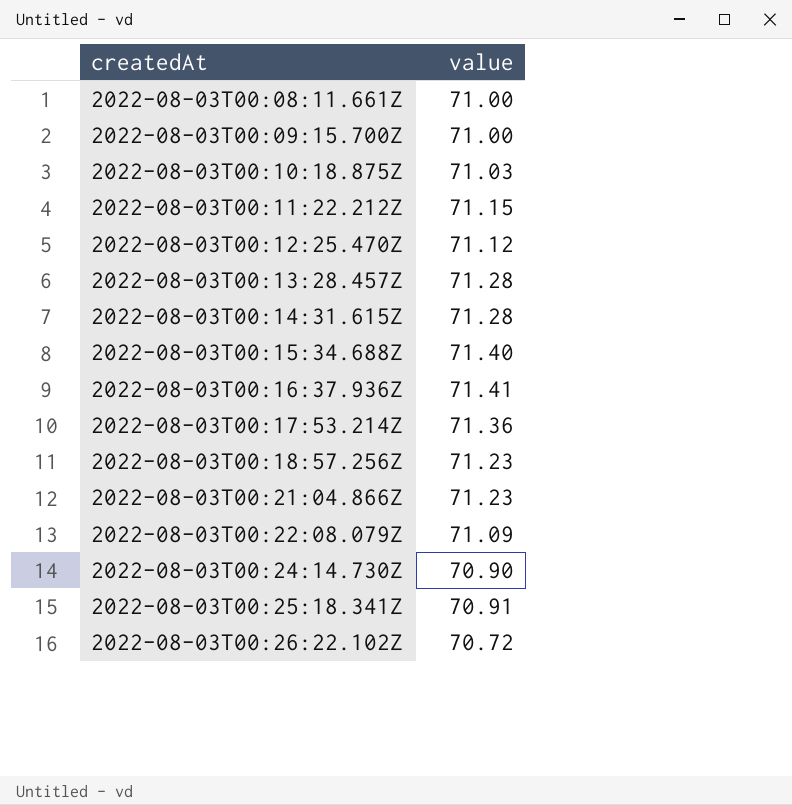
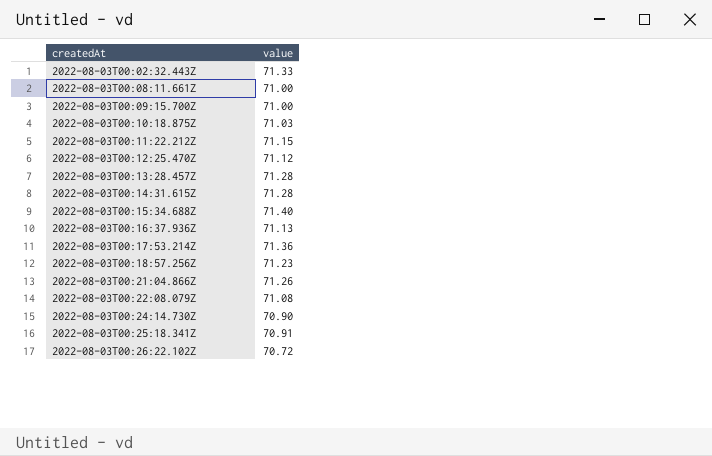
row 2022-08-03T00:02:32.443Z: none -> 71.33
2022-08-03T00:16:37.936Z | value: 71.41 -> 71.13
2022-08-03T00:21:04.866Z | value: 71.23 -> 71.26
2022-08-03T00:22:08.079Z | value: 71.09 -> 71.08

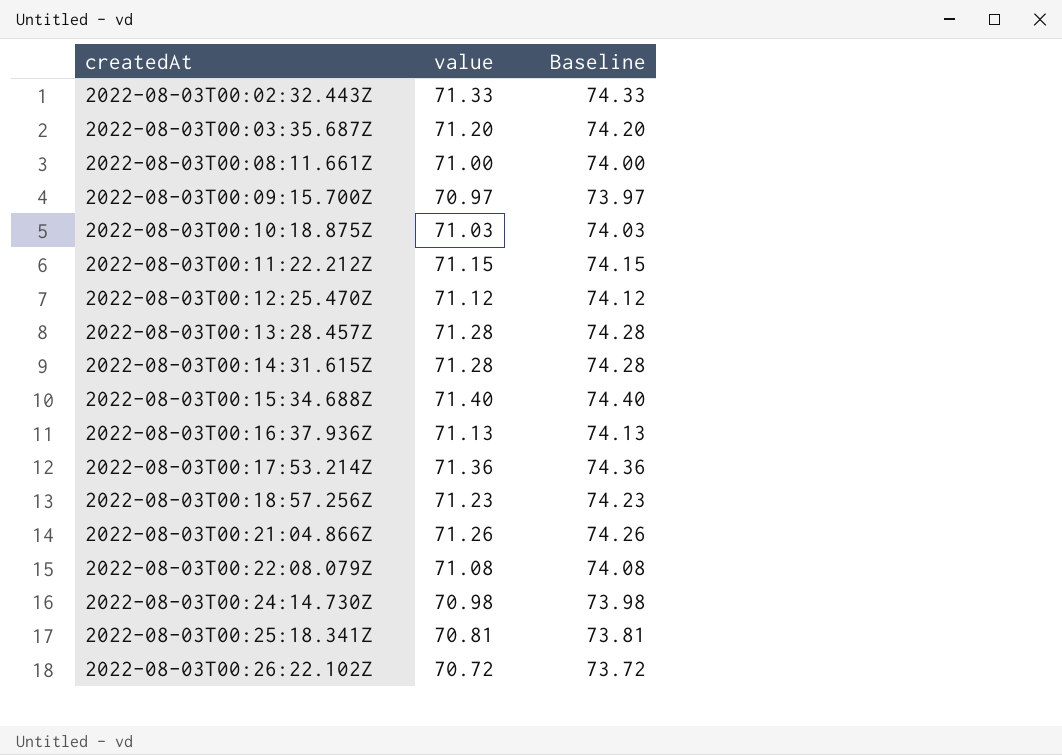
column Baseline | formula: none -> [value] + 3
row 2022-08-03T00:03:35.687Z: none -> 71.20 | 74.20
2022-08-03T00:09:15.700Z | value: 71.00 -> 70.97
2022-08-03T00:24:14.730Z | value: 70.90 -> 70.98
2022-08-03T00:25:18.341Z | value: 70.91 -> 70.81

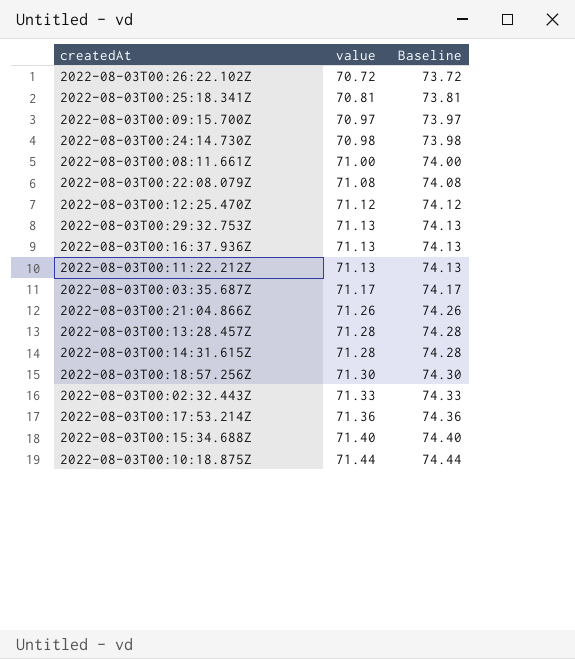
row order: createdAt ascending -> value ascending
row 2022-08-03T00:29:32.753Z: none -> 71.13 | 74.13
2022-08-03T00:11:22.212Z | value: 71.15 -> 71.13
2022-08-03T00:11:22.212Z | Baseline: 74.15 -> 74.13
2022-08-03T00:03:35.687Z | value: 71.20 -> 71.17
2022-08-03T00:03:35.687Z | Baseline: 74.20 -> 74.17
2022-08-03T00:18:57.256Z | value: 71.23 -> 71.30
2022-08-03T00:18:57.256Z | Baseline: 74.23 -> 74.30
2022-08-03T00:10:18.875Z | value: 71.03 -> 71.44
2022-08-03T00:10:18.875Z | Baseline: 74.03 -> 74.44

